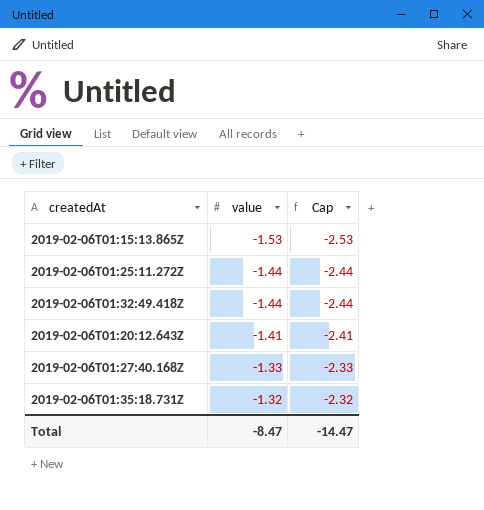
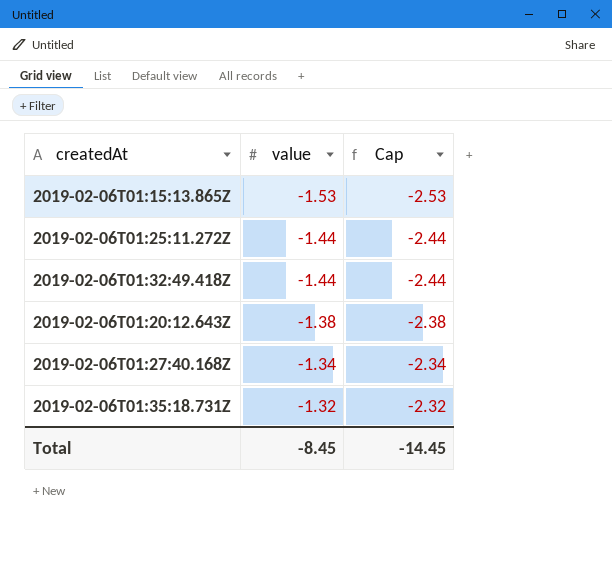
2019-02-06T01:20:12.643Z | value: -1.41 -> -1.38
2019-02-06T01:20:12.643Z | Cap: -2.41 -> -2.38
2019-02-06T01:27:40.168Z | value: -1.33 -> -1.34
2019-02-06T01:27:40.168Z | Cap: -2.33 -> -2.34
Total | value: -8.47 -> -8.45
Total | Cap: -14.47 -> -14.45

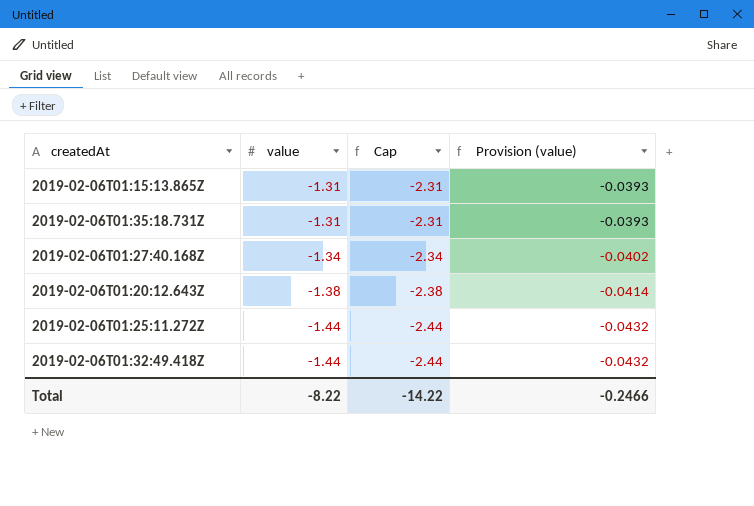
row order: value ascending -> value descending
column Provision (value) | formula: none -> [value] * 0.03
2019-02-06T01:15:13.865Z | value: -1.53 -> -1.31
2019-02-06T01:15:13.865Z | Cap: -2.53 -> -2.31
2019-02-06T01:35:18.731Z | value: -1.32 -> -1.31
2019-02-06T01:35:18.731Z | Cap: -2.32 -> -2.31
Total | value: -8.45 -> -8.22
Total | Cap: -14.45 -> -14.22

